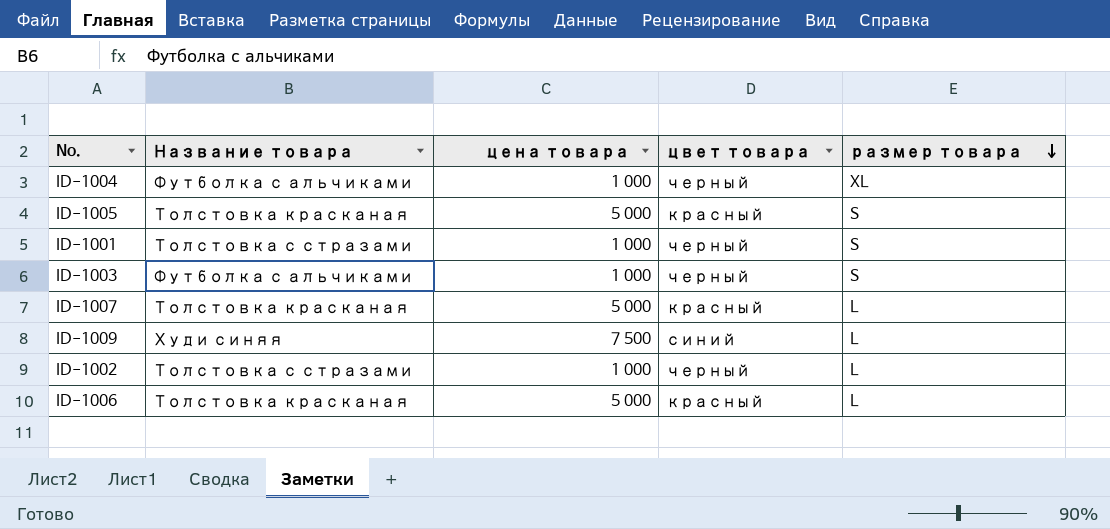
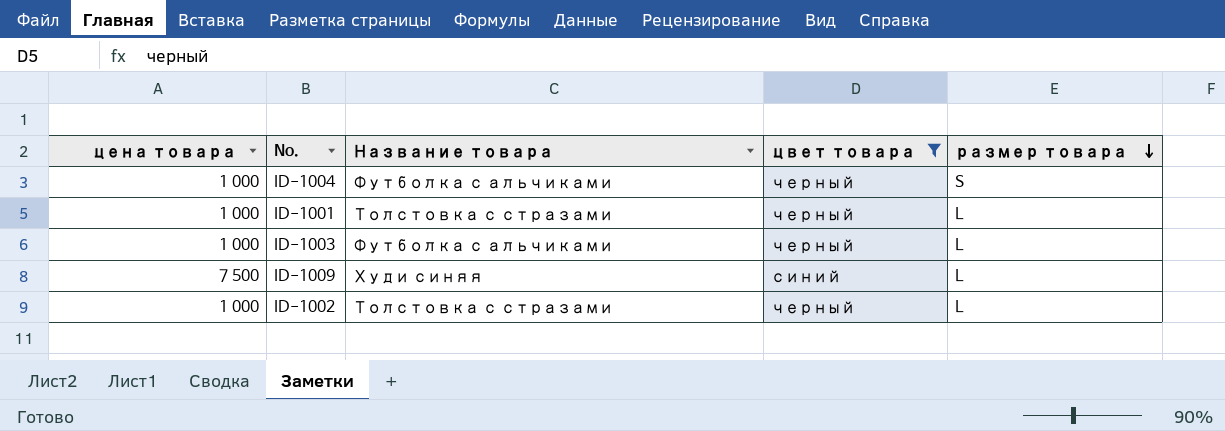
filter: none -> цвет товара != красный
column цена товара | position: 3 -> 1
ID-1004 | размер товара: XL -> S
ID-1001 | размер товара: S -> L
ID-1003 | размер товара: S -> L

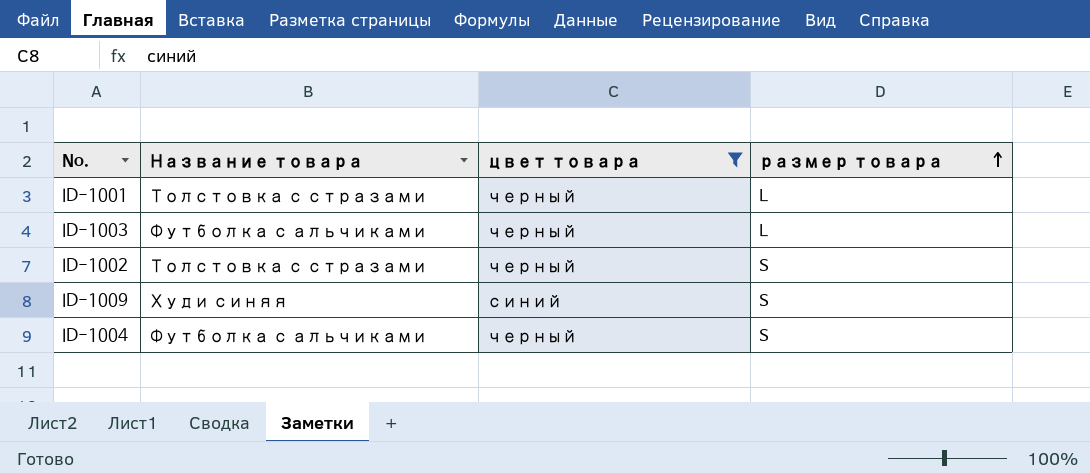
row order: размер товара descending -> размер товара ascending
column цена товара | position: 1 -> none
ID-1002 | размер товара: L -> S
ID-1009 | размер товара: L -> S

